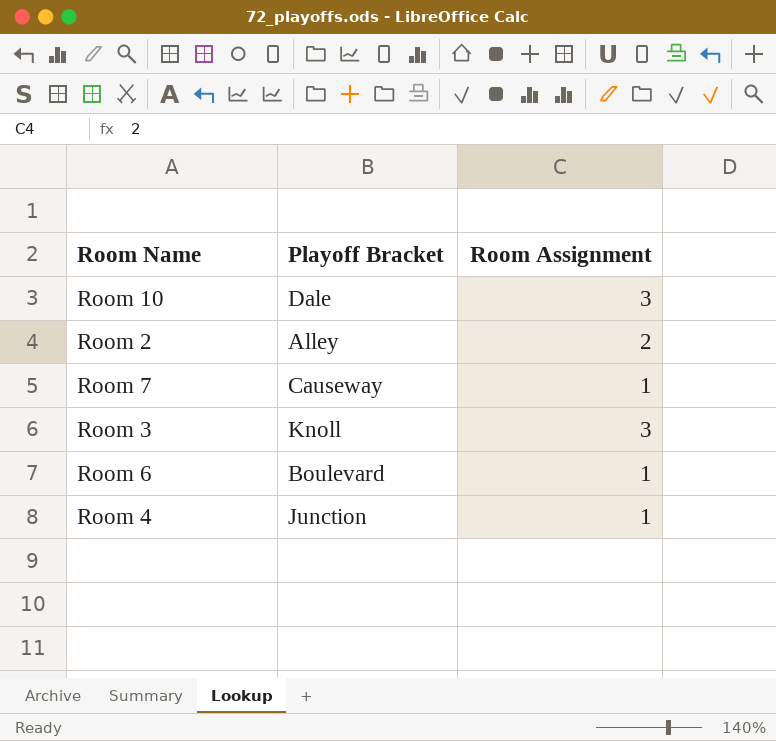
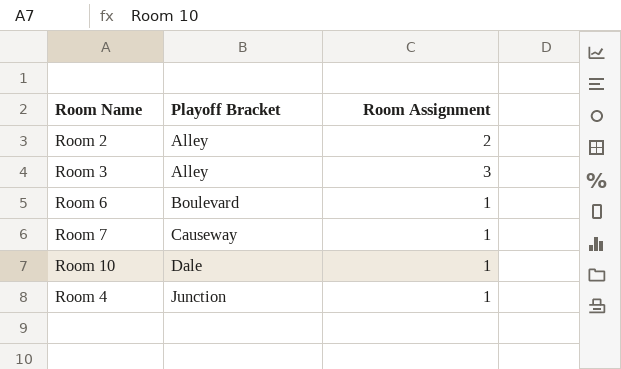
row order: none -> Playoff Bracket ascending
Room 3 | Playoff Bracket: Knoll -> Alley
Room 10 | Room Assignment: 3 -> 1

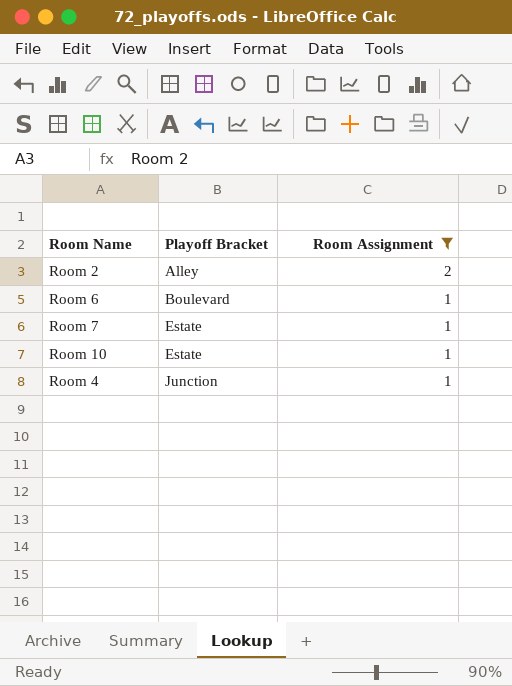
filter: none -> Room Assignment != 3
Room 7 | Playoff Bracket: Causeway -> Estate
Room 10 | Playoff Bracket: Dale -> Estate

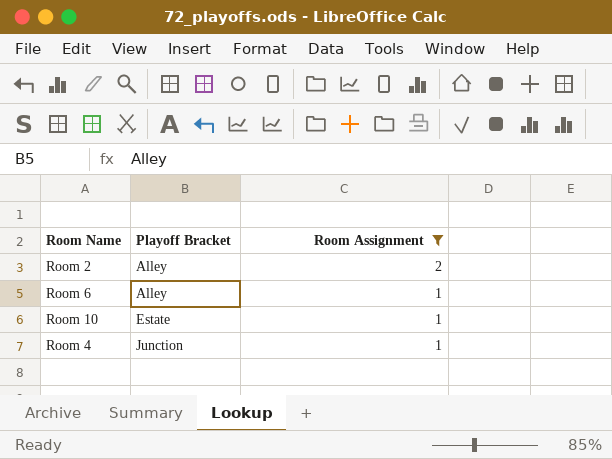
row Room 7: Estate | 1 -> none
Room 6 | Playoff Bracket: Boulevard -> Alley

